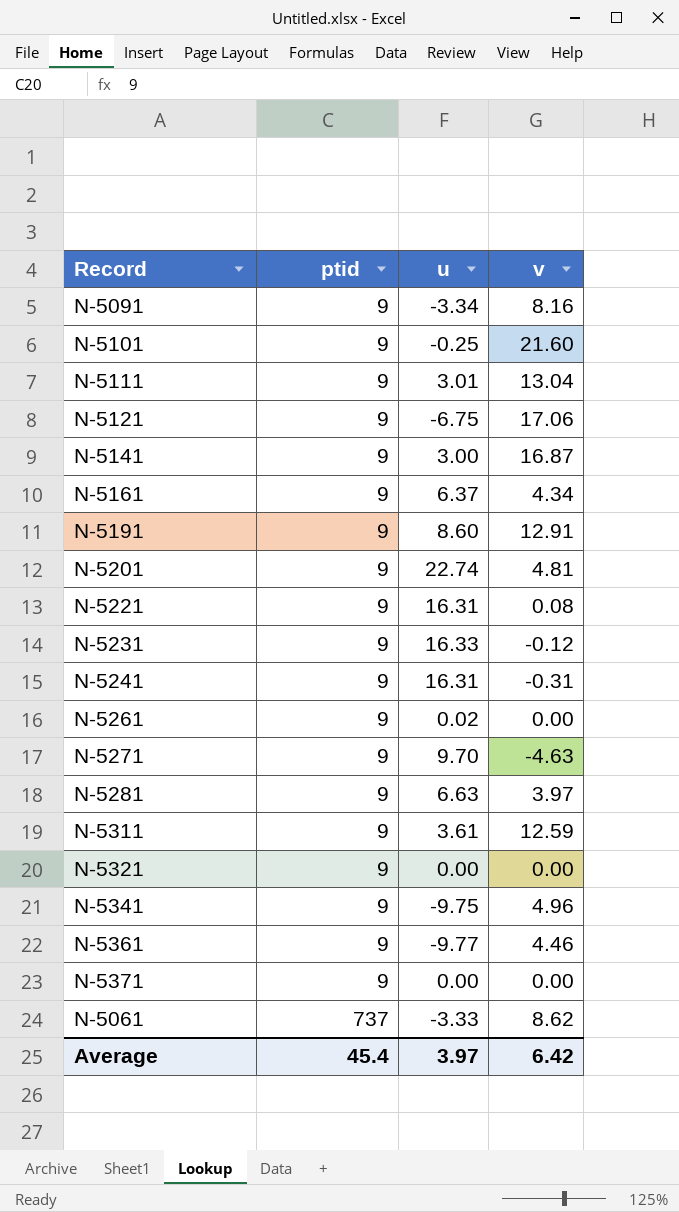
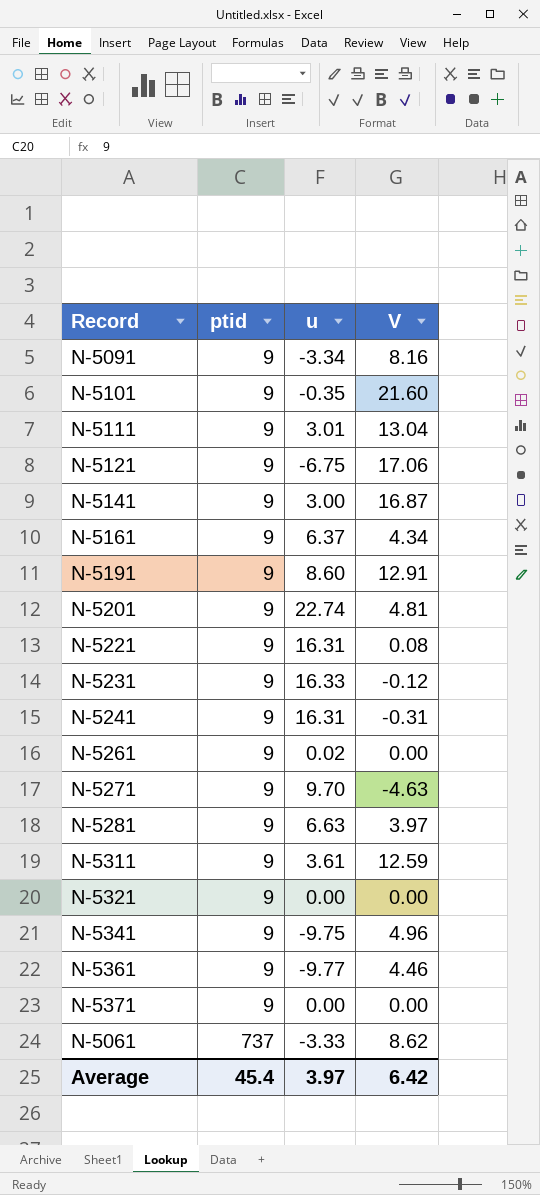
column name: v -> V
N-5101 | u: -0.25 -> -0.35

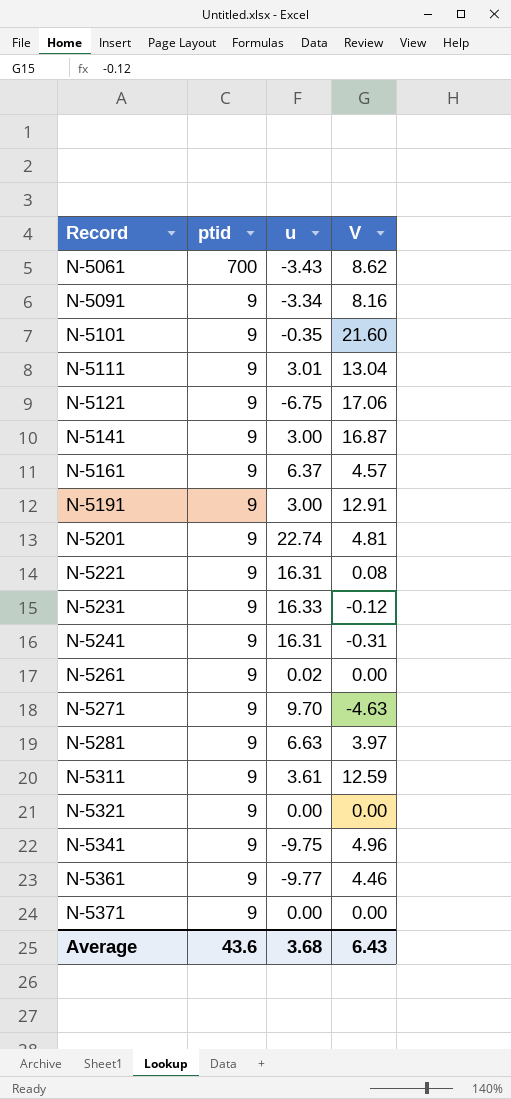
row order: ptid ascending -> Record ascending
N-5061 | ptid: 737 -> 700
N-5061 | u: -3.33 -> -3.43
N-5161 | V: 4.34 -> 4.57
N-5191 | u: 8.60 -> 3.00
Average | ptid: 45.4 -> 43.6
Average | u: 3.97 -> 3.68
Average | V: 6.42 -> 6.43

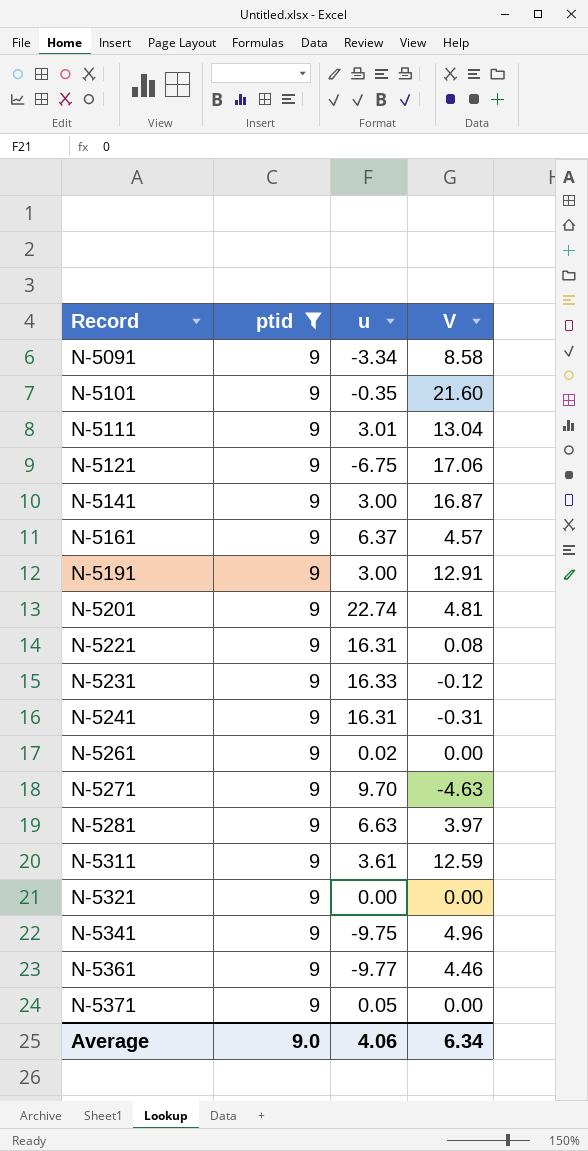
filter: none -> ptid = 9
N-5091 | V: 8.16 -> 8.58
N-5371 | u: 0.00 -> 0.05
Average | ptid: 43.6 -> 9.0
Average | u: 3.68 -> 4.06
Average | V: 6.43 -> 6.34

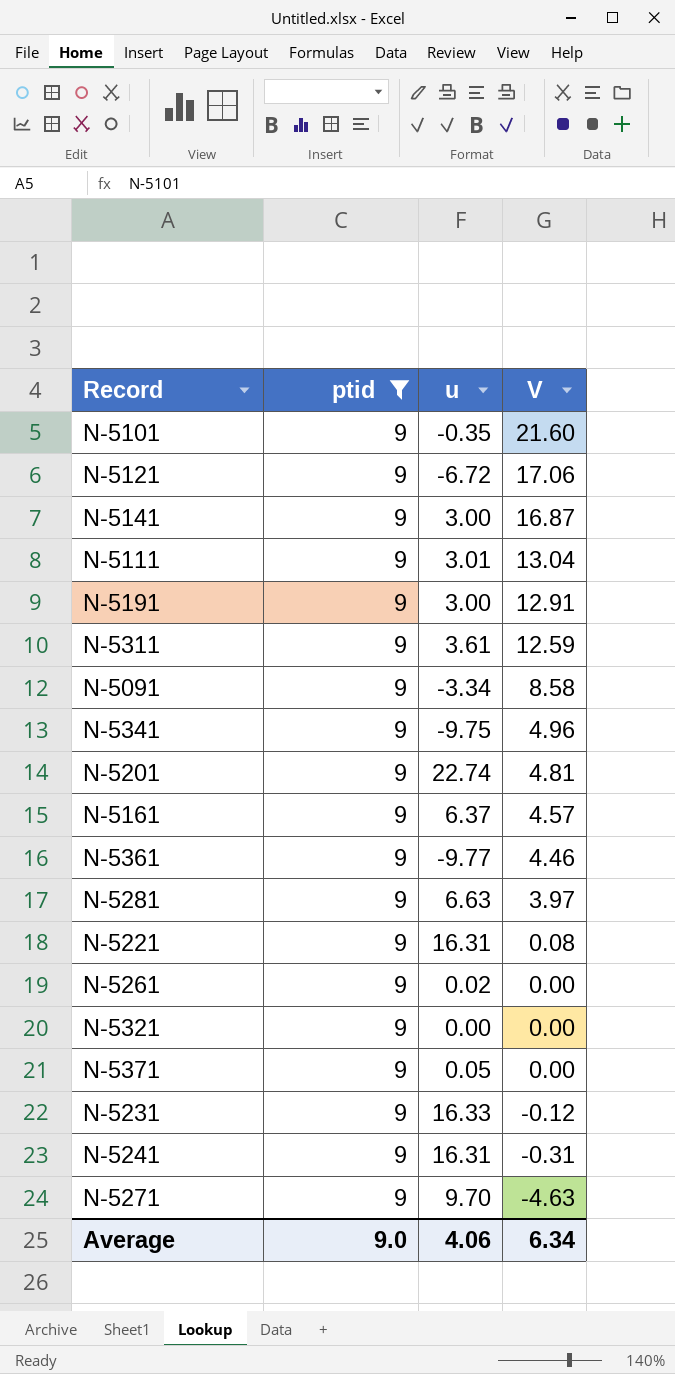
row order: Record ascending -> V descending
N-5121 | u: -6.75 -> -6.72

